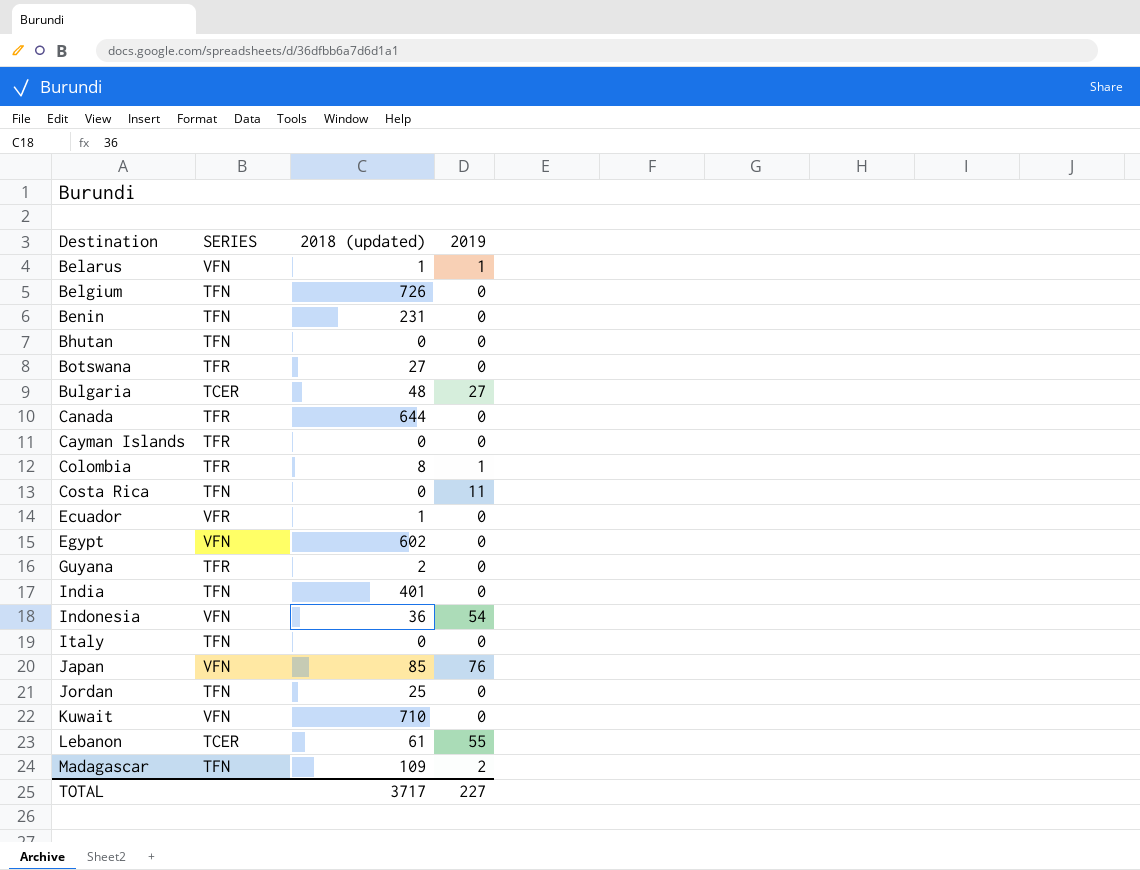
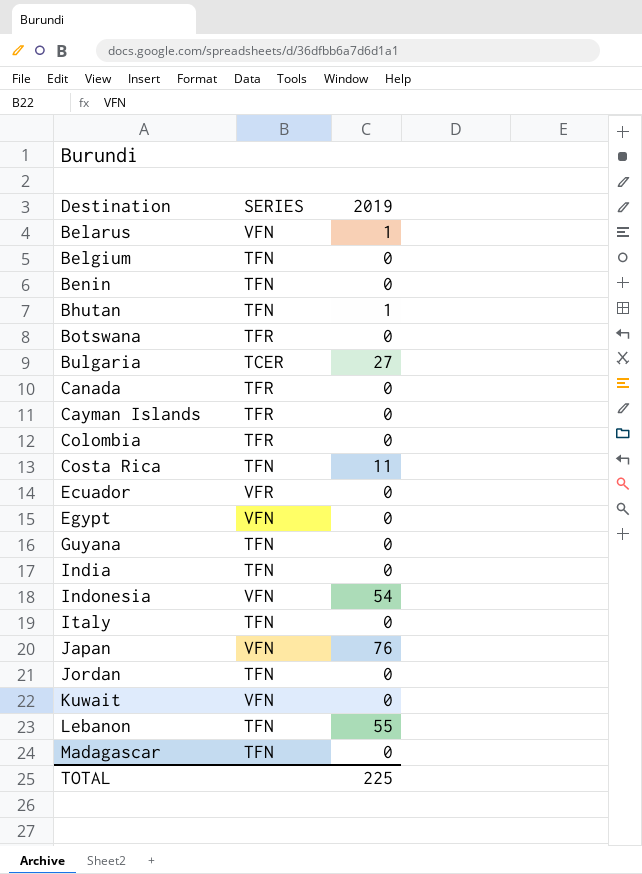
column 2018 (updated) | position: 3 -> none
Bhutan | 2019: 0 -> 1
Colombia | 2019: 1 -> 0
Guyana | SERIES: TFR -> TFN
Lebanon | SERIES: TCER -> TFN
Madagascar | 2019: 2 -> 0
TOTAL | 2019: 227 -> 225

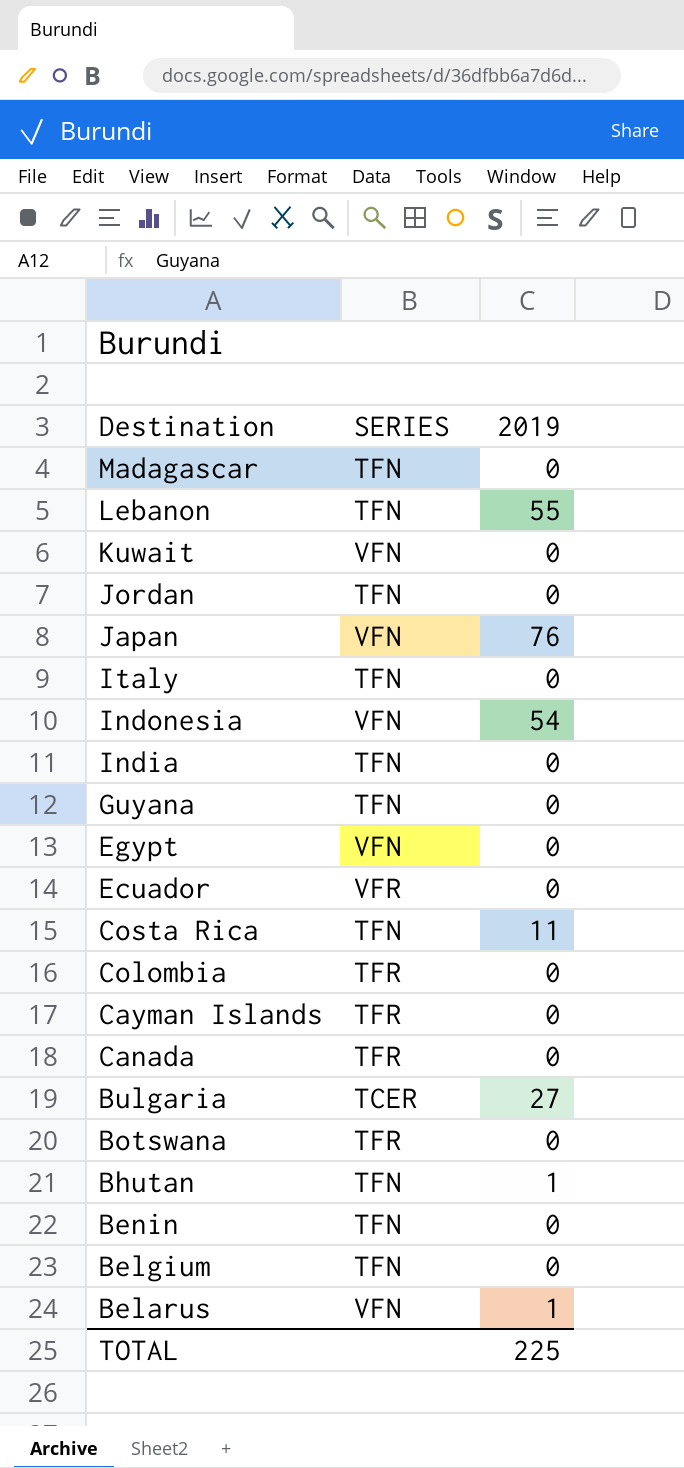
row order: Destination ascending -> Destination descending

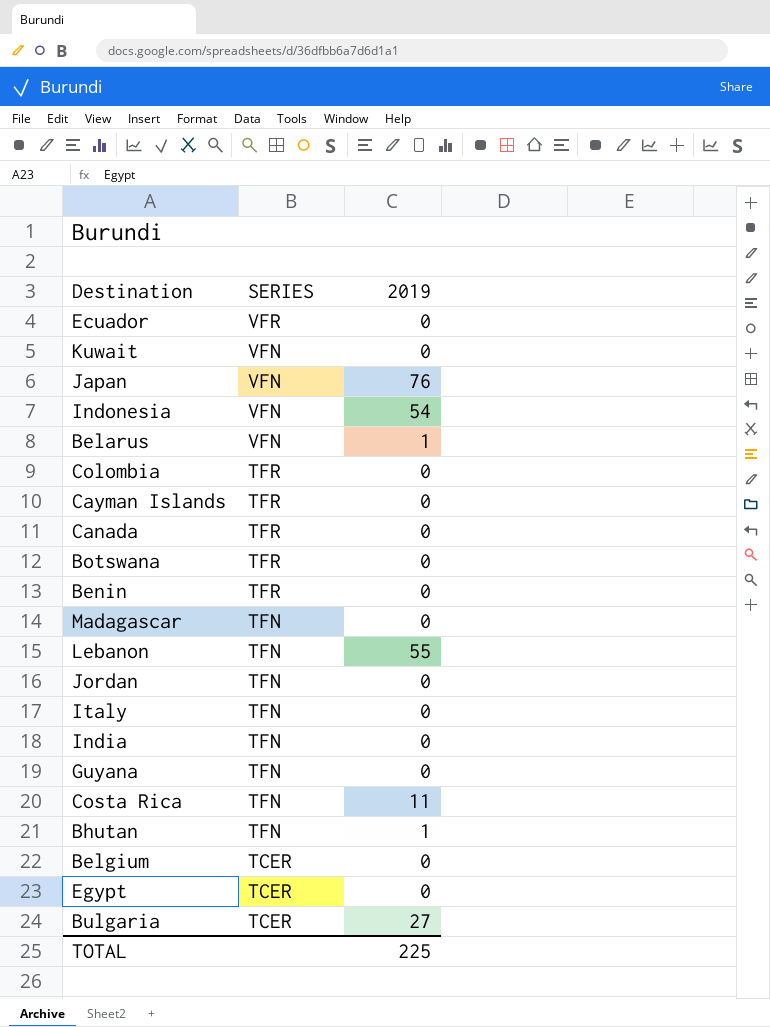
row order: Destination descending -> SERIES descending
Benin | SERIES: TFN -> TFR
Belgium | SERIES: TFN -> TCER
Egypt | SERIES: VFN -> TCER

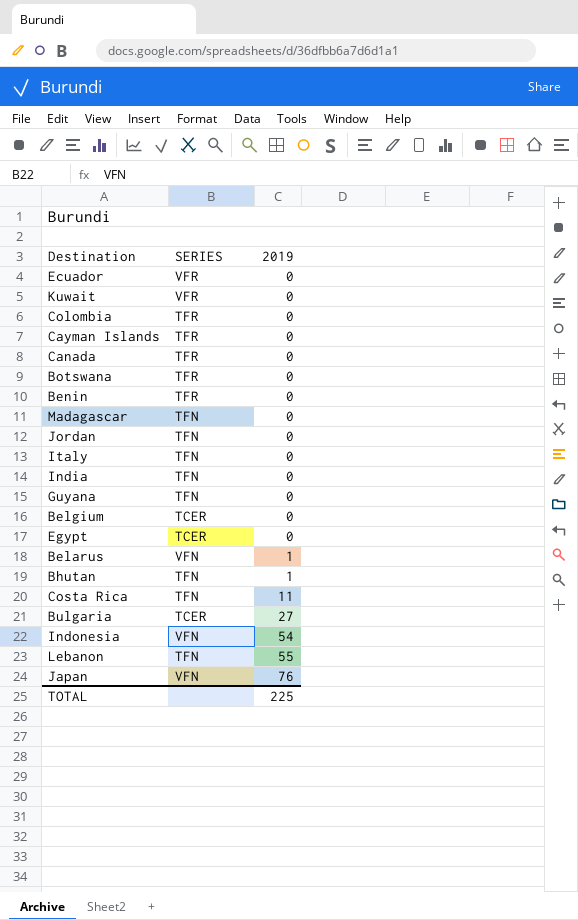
row order: SERIES descending -> 2019 ascending
Kuwait | SERIES: VFN -> VFR

